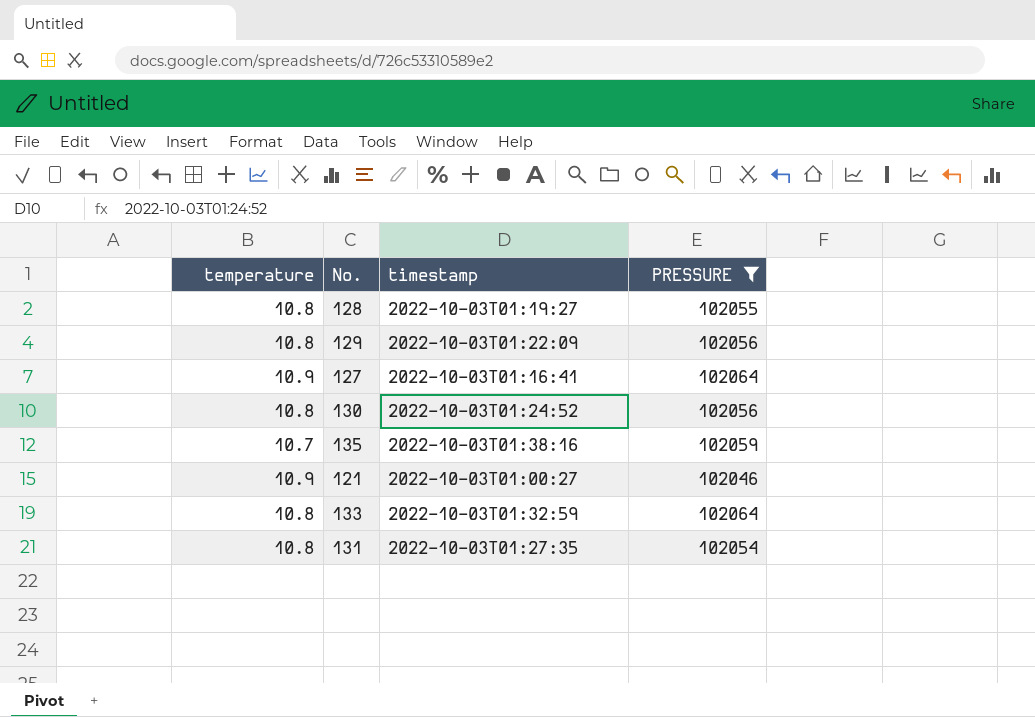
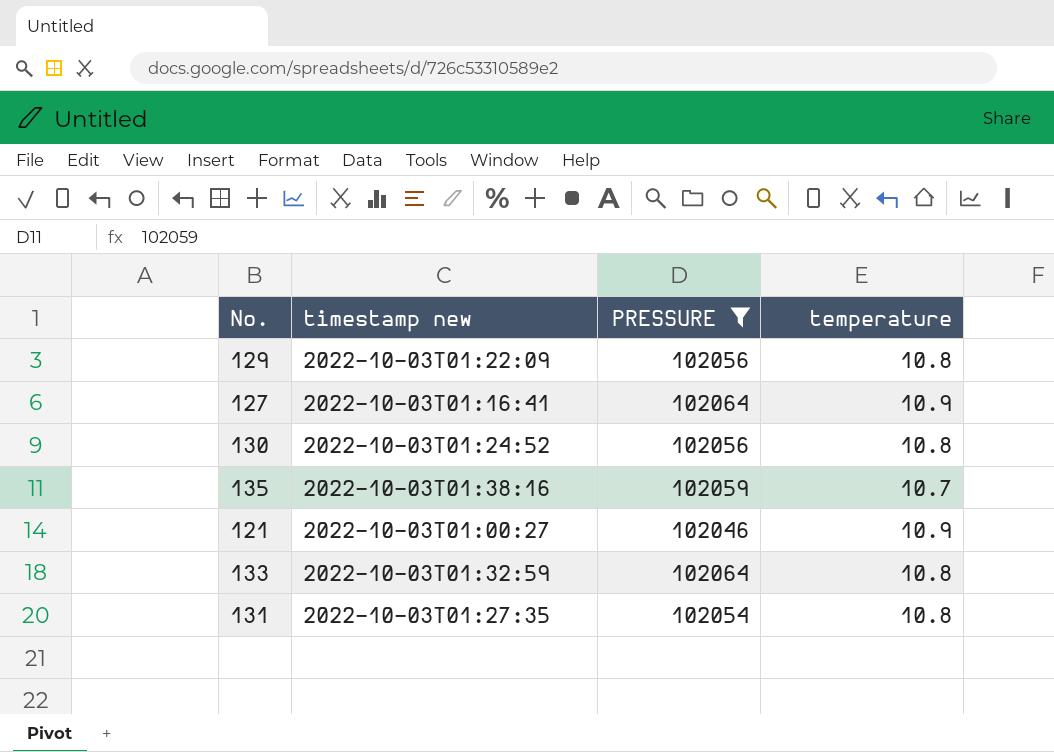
column name: timestamp -> timestamp new
column temperature | position: 1 -> 4
row 128: 10.8 | 2022-10-03T01:19:27 | 102055 -> none

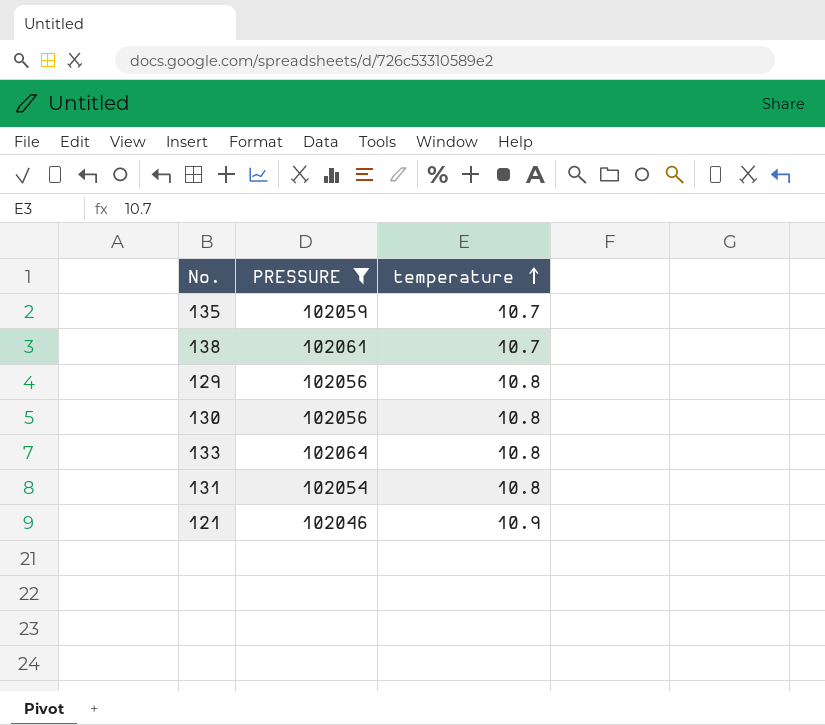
row order: none -> temperature ascending
column timestamp new | position: 2 -> none
row 127: 2022-10-03T01:16:41 | 102064 | 10.9 -> none
row 138: none -> 102061 | 10.7

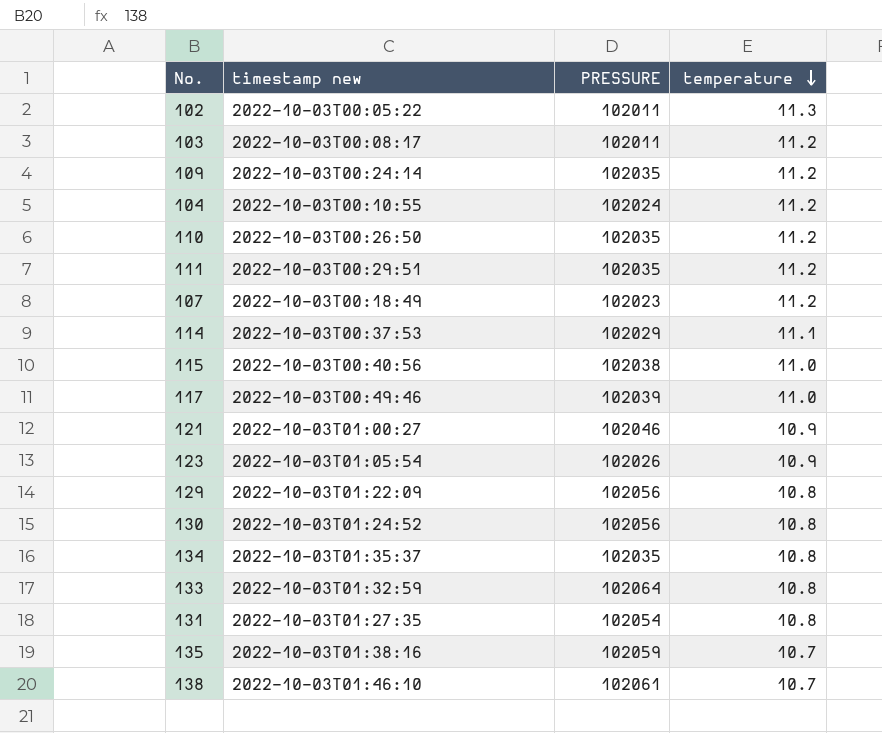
filter: PRESSURE >= 102046 -> none
row order: temperature ascending -> temperature descending
column timestamp new | position: none -> 2

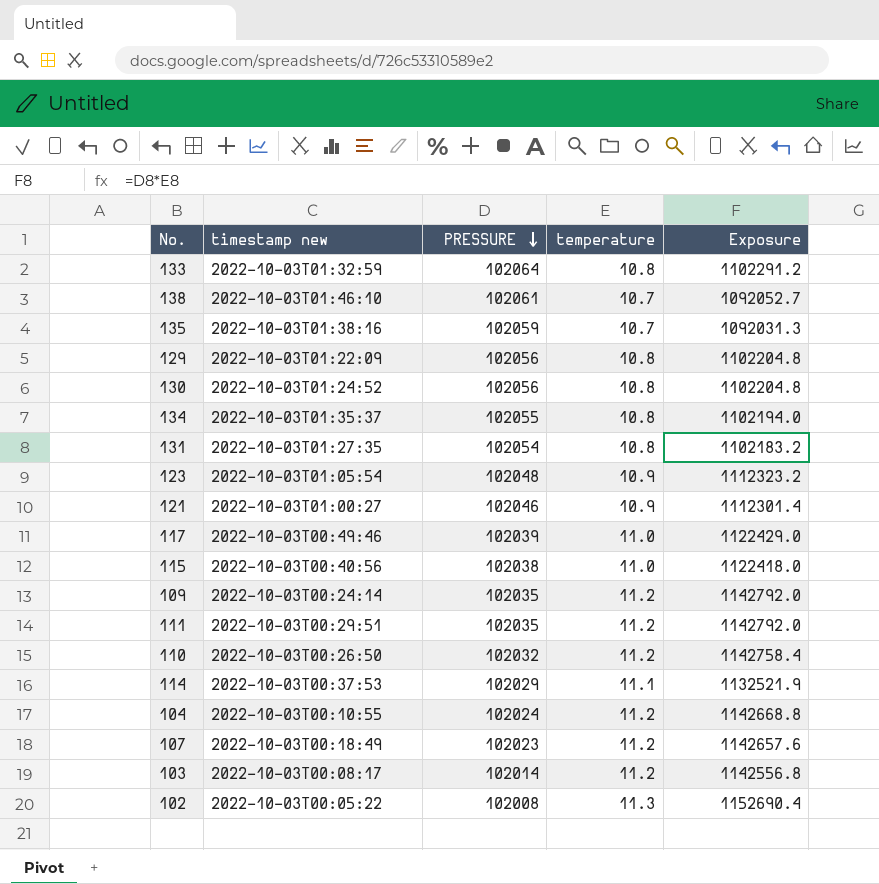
row order: temperature descending -> PRESSURE descending
column Exposure | formula: none -> [PRESSURE] * [temperature]
134 | PRESSURE: 102035 -> 102055
123 | PRESSURE: 102026 -> 102048
110 | PRESSURE: 102035 -> 102032
103 | PRESSURE: 102011 -> 102014
102 | PRESSURE: 102011 -> 102008

